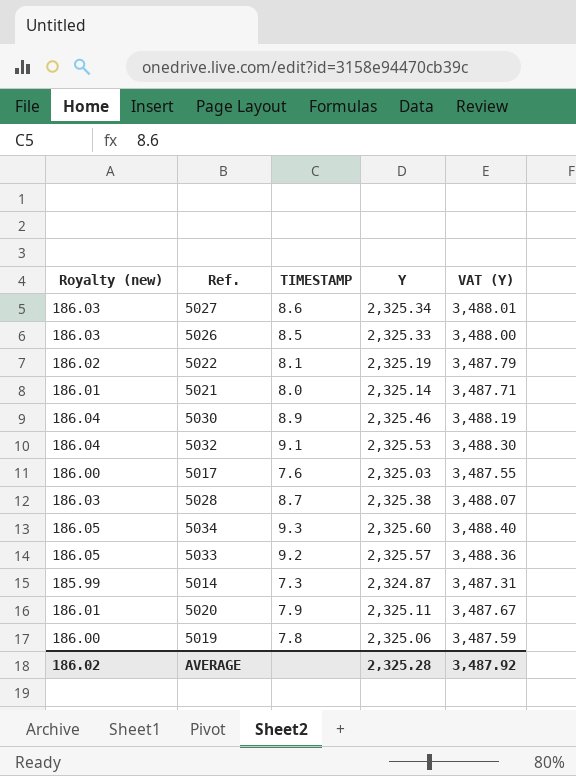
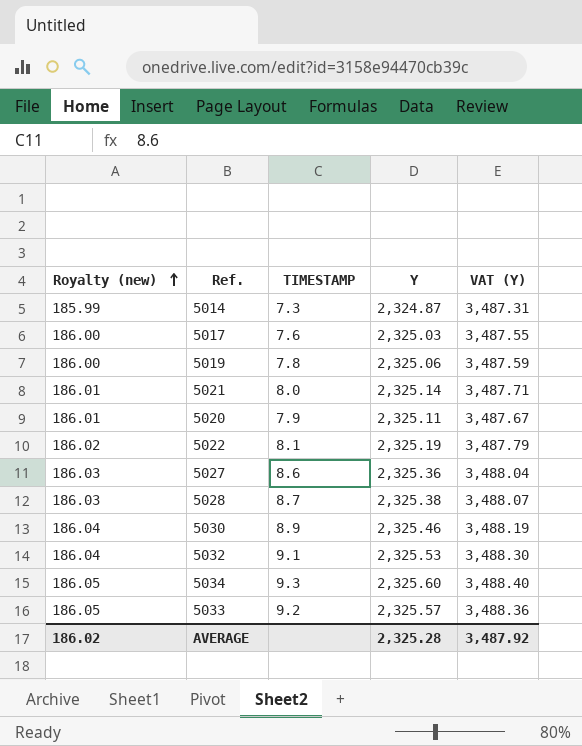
row order: none -> Royalty (new) ascending
row 5026: 186.03 | 8.5 | 2,325.33 | 3,488.00 -> none
5027 | Y: 2,325.34 -> 2,325.36
5027 | VAT (Y): 3,488.01 -> 3,488.04

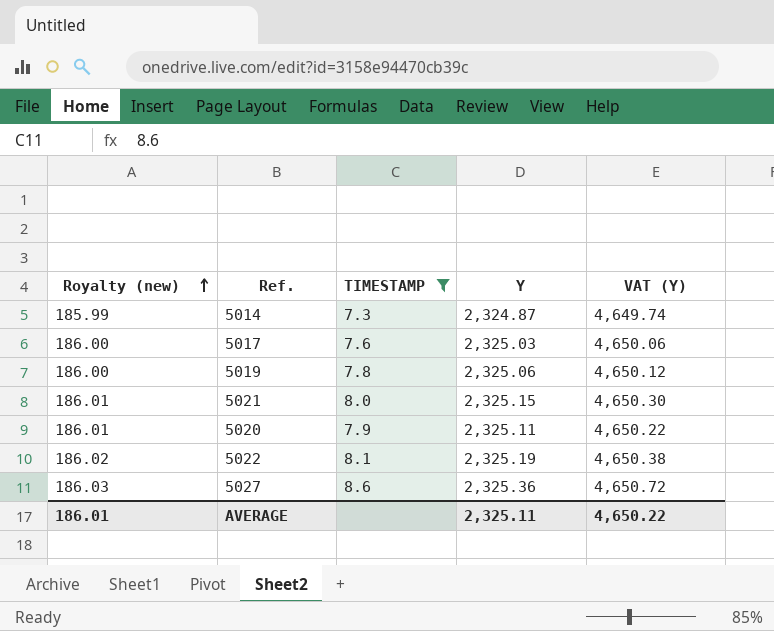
filter: none -> TIMESTAMP <= 8.6
column VAT (Y) | formula: [Y] * 1.5 -> [Y] * 2
5021 | Y: 2,325.14 -> 2,325.15
AVERAGE | Royalty (new): 186.02 -> 186.01
AVERAGE | Y: 2,325.28 -> 2,325.11
AVERAGE | VAT (Y): 3,487.92 -> 4,650.22

